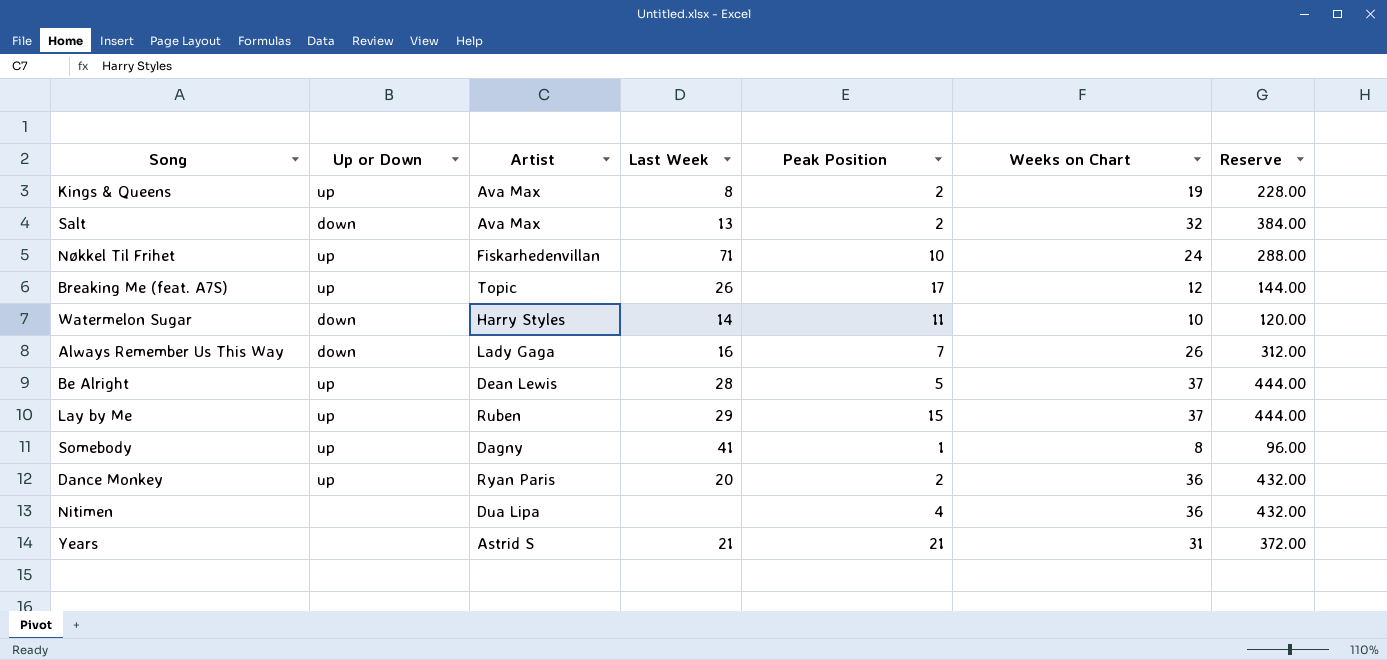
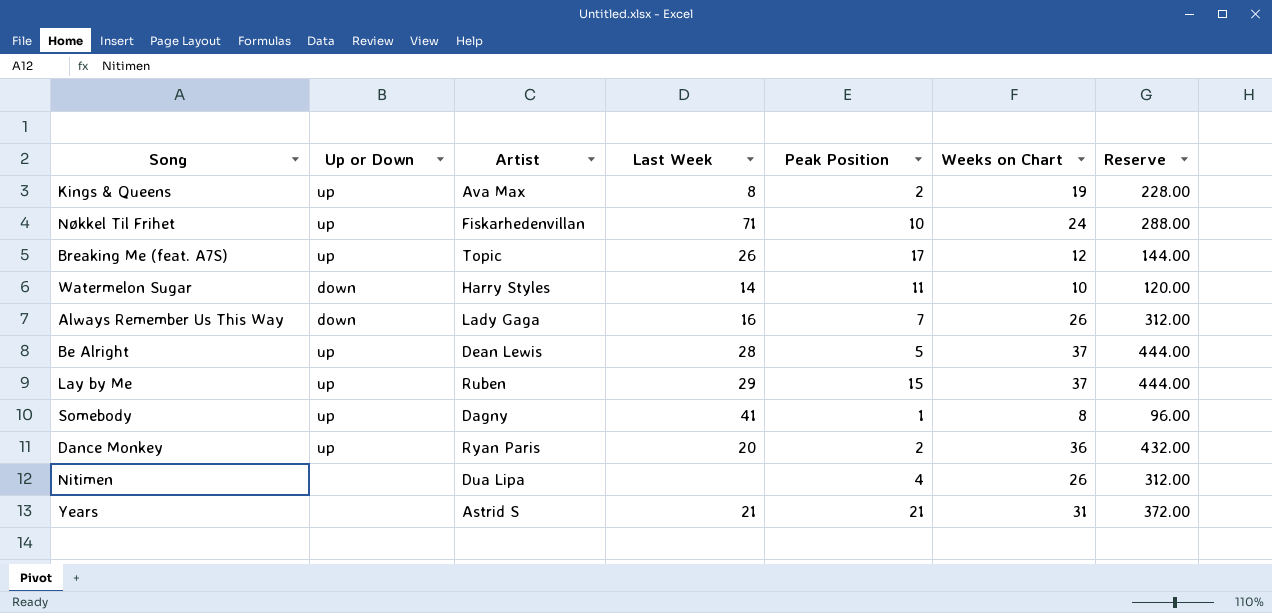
row Salt: down | Ava Max | 13 | 2 | 32 | 384.00 -> none
Nitimen | Weeks on Chart: 36 -> 26
Nitimen | Reserve: 432.00 -> 312.00

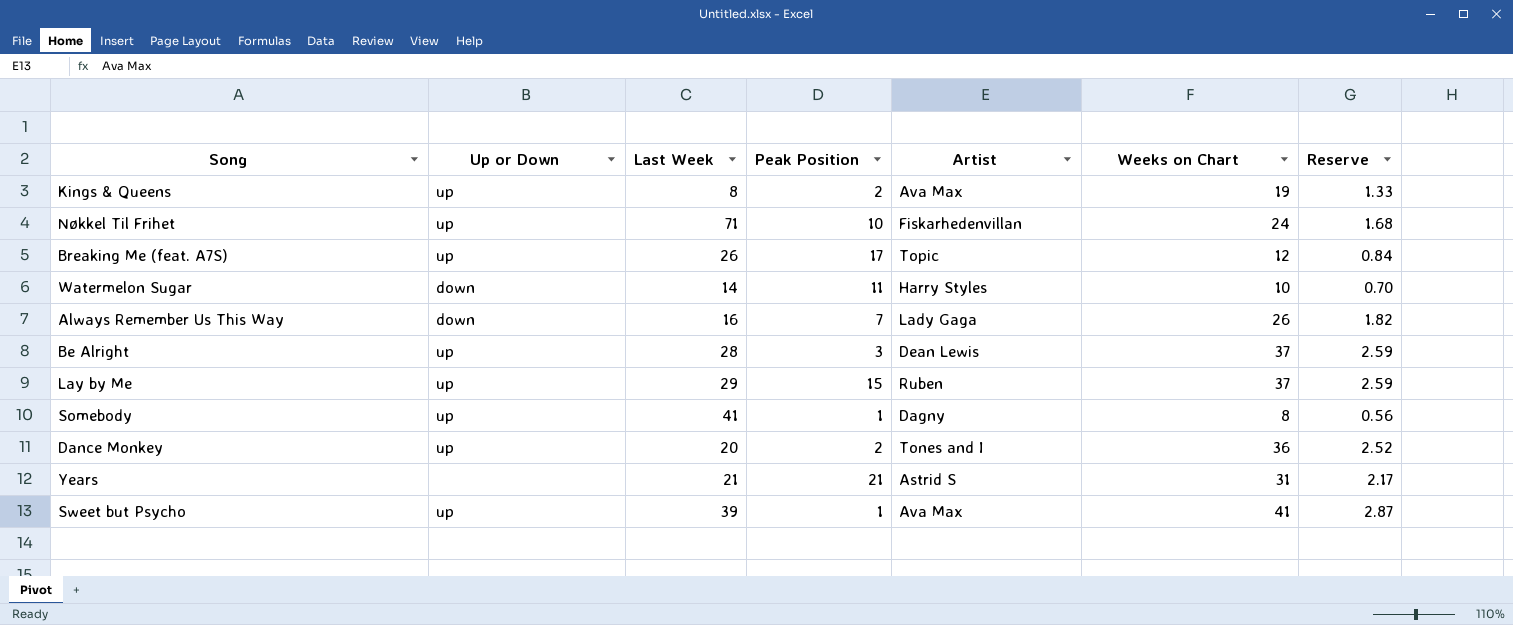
column Artist | position: 3 -> 5
column Reserve | formula: [Weeks on Chart] * 12 -> [Weeks on Chart] * 0.07
row Nitimen: none | Dua Lipa | none | 4 | 26 | 312.00 -> none
Be Alright | Peak Position: 5 -> 3
Dance Monkey | Artist: Ryan Paris -> Tones and I
row Sweet but Psycho: none -> up | 39 | 1 | Ava Max | 41 | 2.87

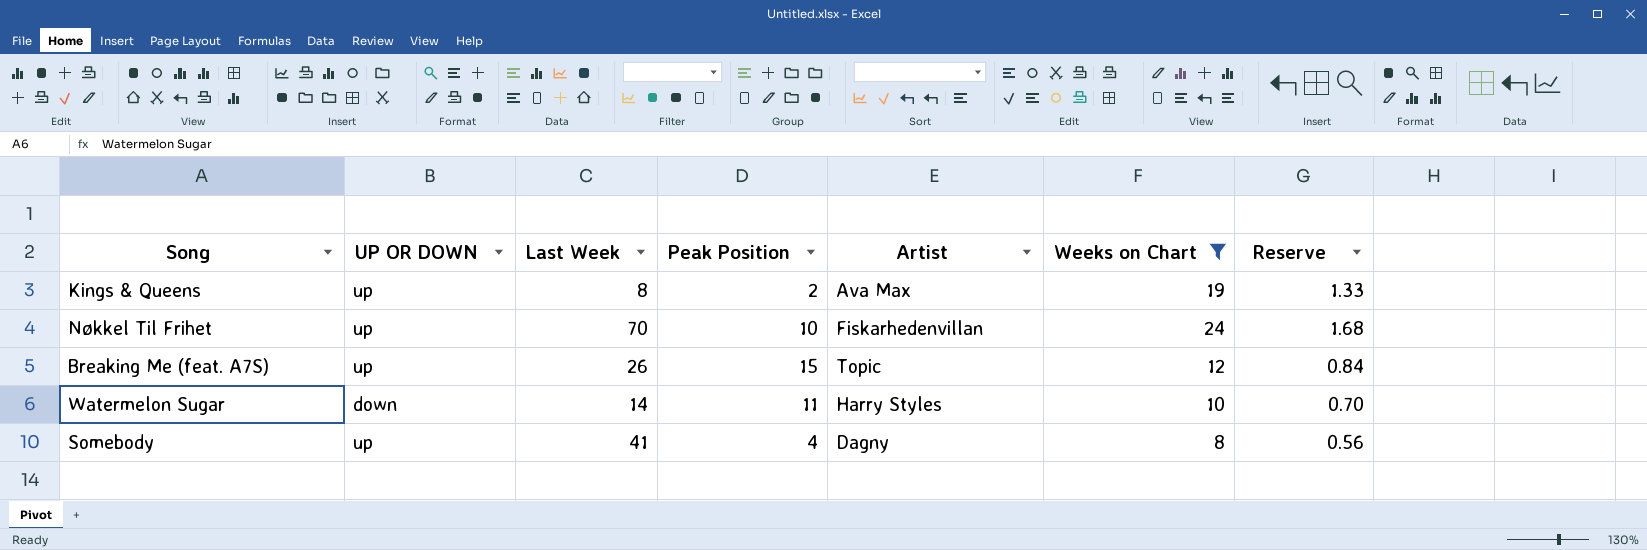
filter: none -> Weeks on Chart <= 24
column name: Up or Down -> UP OR DOWN
Nøkkel Til Frihet | Last Week: 71 -> 70
Breaking Me (feat. A7S) | Peak Position: 17 -> 15
Somebody | Peak Position: 1 -> 4

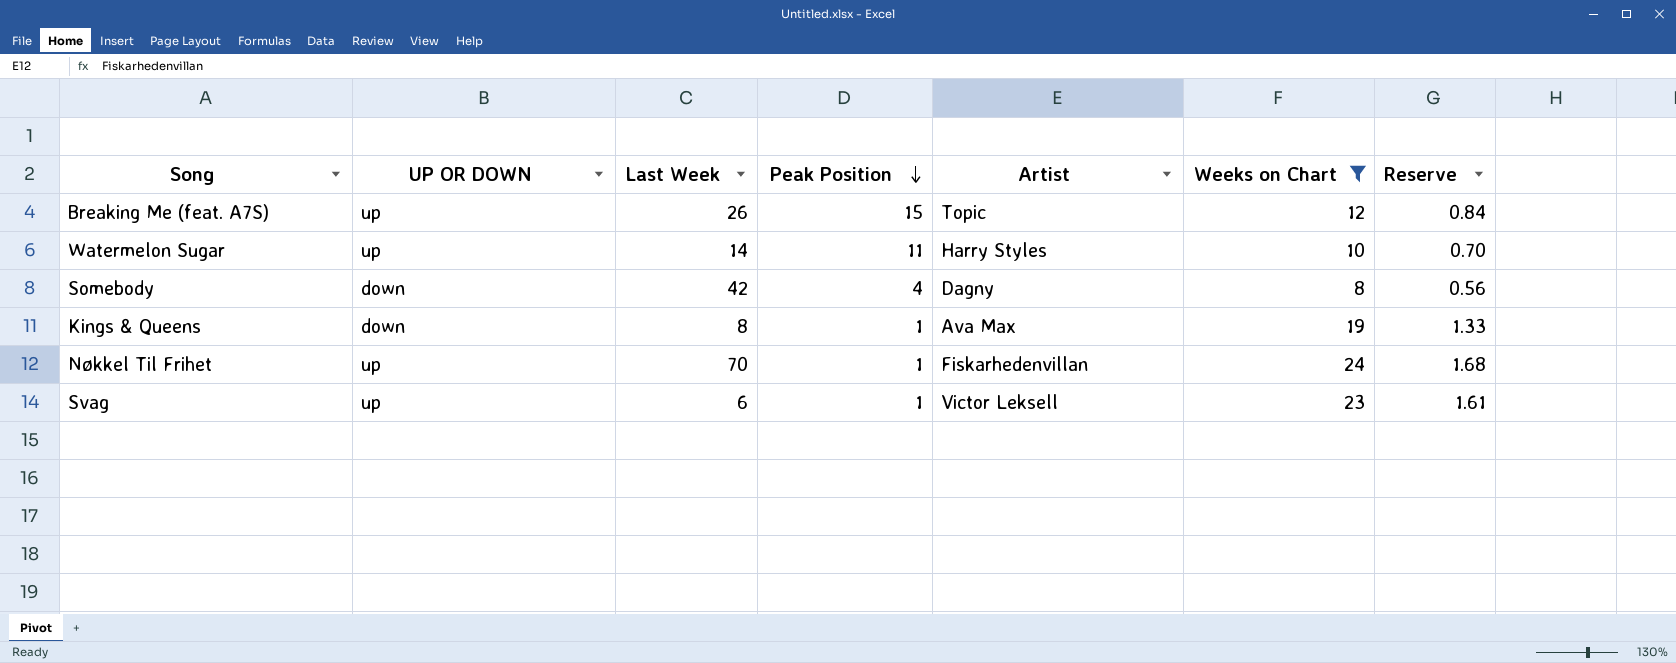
row order: none -> Peak Position descending
Watermelon Sugar | UP OR DOWN: down -> up
Somebody | UP OR DOWN: up -> down
Somebody | Last Week: 41 -> 42
Kings & Queens | UP OR DOWN: up -> down
Kings & Queens | Peak Position: 2 -> 1
Nøkkel Til Frihet | Peak Position: 10 -> 1
row Svag: none -> up | 6 | 1 | Victor Leksell | 23 | 1.61

